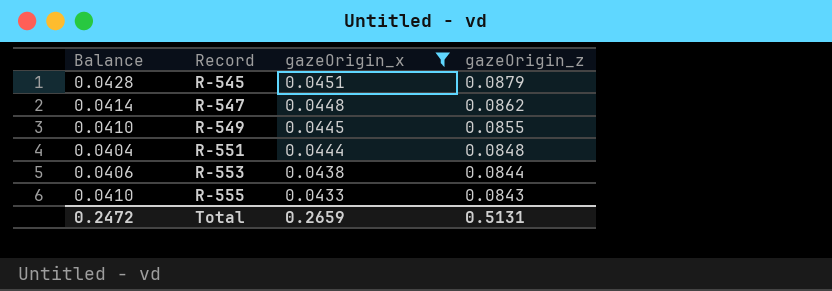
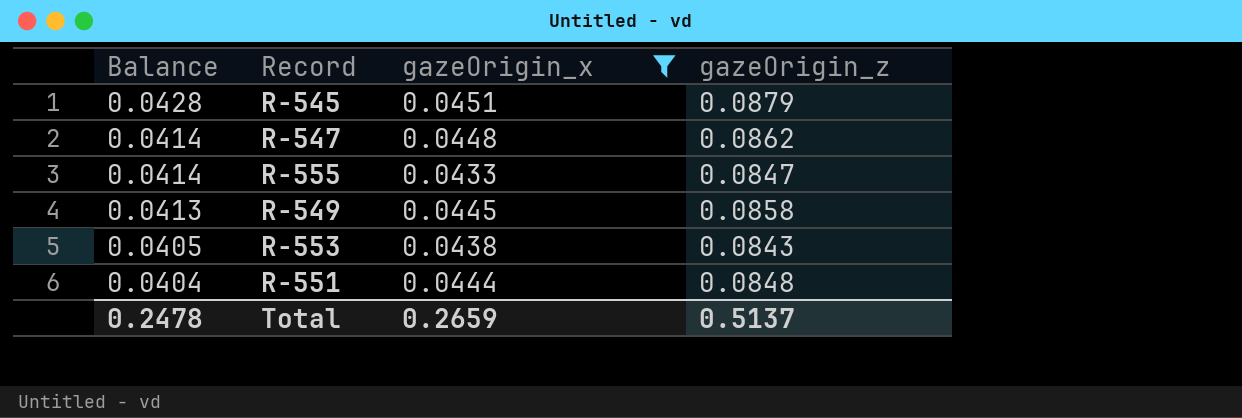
row order: Record ascending -> Balance descending
R-555 | Balance: 0.0410 -> 0.0414
R-555 | gazeOrigin_z: 0.0843 -> 0.0847
R-549 | Balance: 0.0410 -> 0.0413
R-549 | gazeOrigin_z: 0.0855 -> 0.0858
R-553 | Balance: 0.0406 -> 0.0405
R-553 | gazeOrigin_z: 0.0844 -> 0.0843
Total | Balance: 0.2472 -> 0.2478
Total | gazeOrigin_z: 0.5131 -> 0.5137

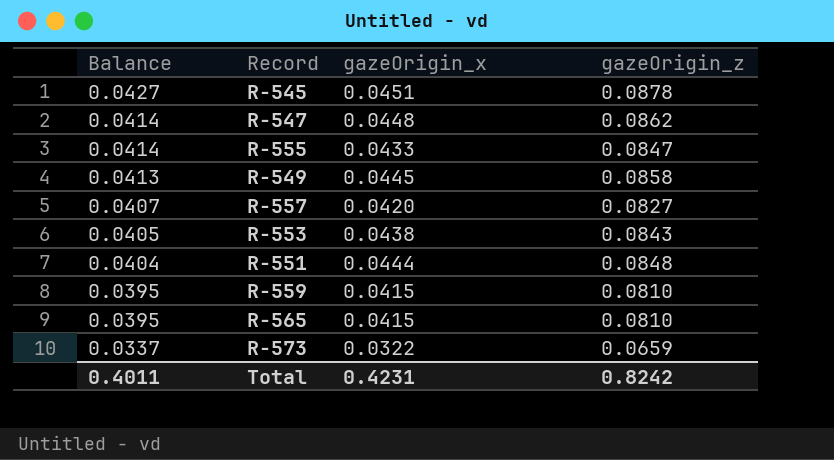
filter: gazeOrigin_x >= 0.0433 -> none
R-545 | Balance: 0.0428 -> 0.0427
R-545 | gazeOrigin_z: 0.0879 -> 0.0878
Total | Balance: 0.2478 -> 0.4011
Total | gazeOrigin_x: 0.2659 -> 0.4231
Total | gazeOrigin_z: 0.5137 -> 0.8242

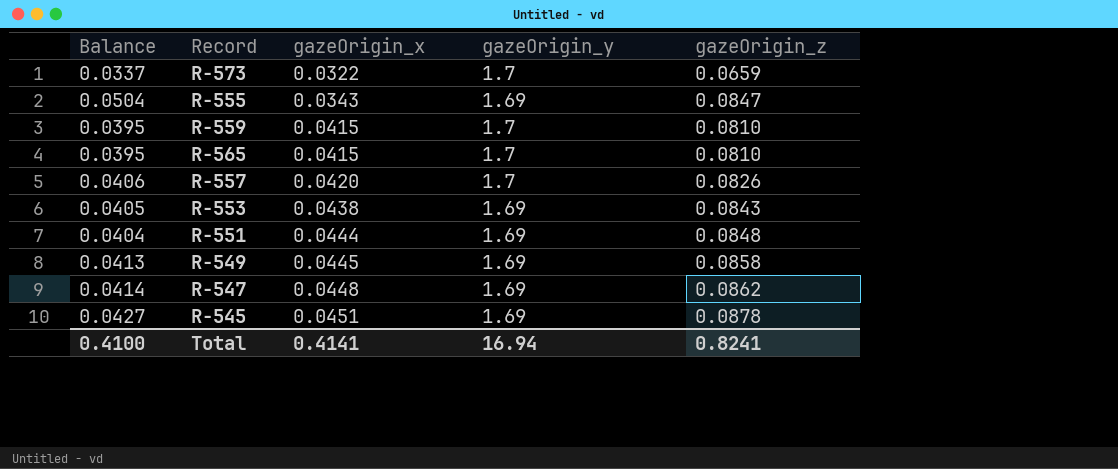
row order: Balance descending -> gazeOrigin_x ascending
column gazeOrigin_y | position: none -> 4
R-555 | Balance: 0.0414 -> 0.0504
R-555 | gazeOrigin_x: 0.0433 -> 0.0343
R-557 | Balance: 0.0407 -> 0.0406
R-557 | gazeOrigin_z: 0.0827 -> 0.0826
Total | Balance: 0.4011 -> 0.4100
Total | gazeOrigin_x: 0.4231 -> 0.4141
Total | gazeOrigin_z: 0.8242 -> 0.8241

